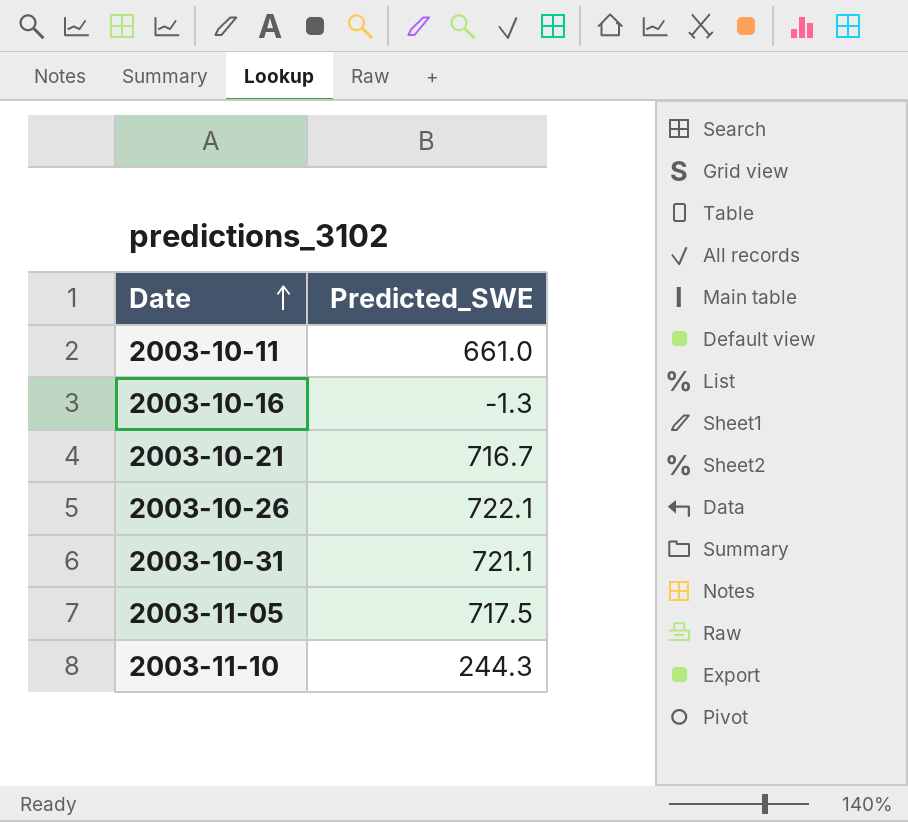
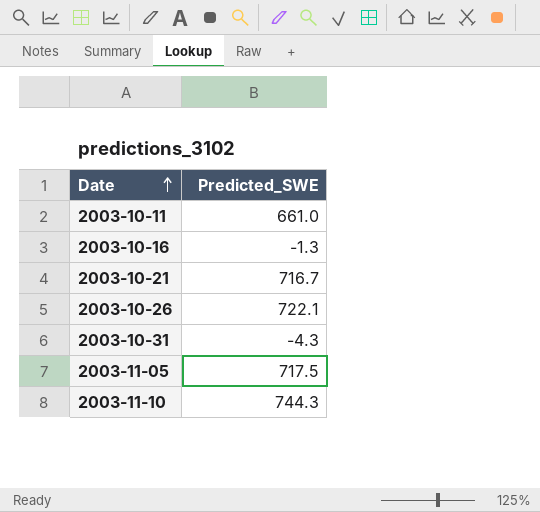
2003-10-31 | Predicted_SWE: 721.1 -> -4.3
2003-11-10 | Predicted_SWE: 244.3 -> 744.3

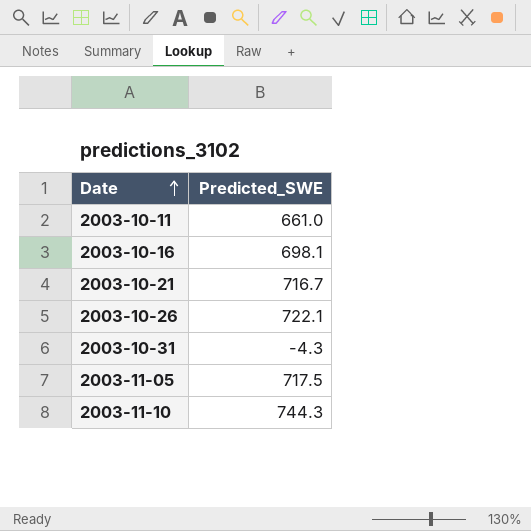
2003-10-16 | Predicted_SWE: -1.3 -> 698.1

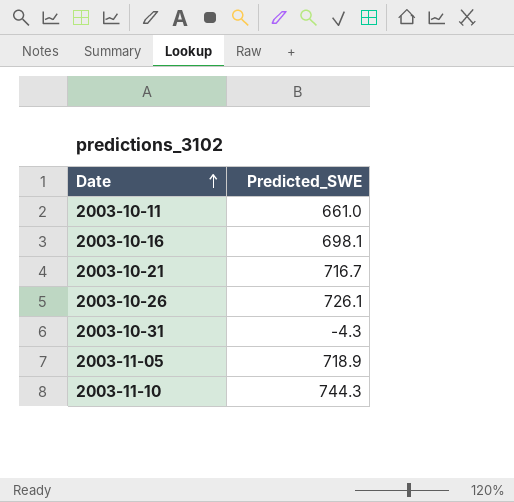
2003-10-26 | Predicted_SWE: 722.1 -> 726.1
2003-11-05 | Predicted_SWE: 717.5 -> 718.9

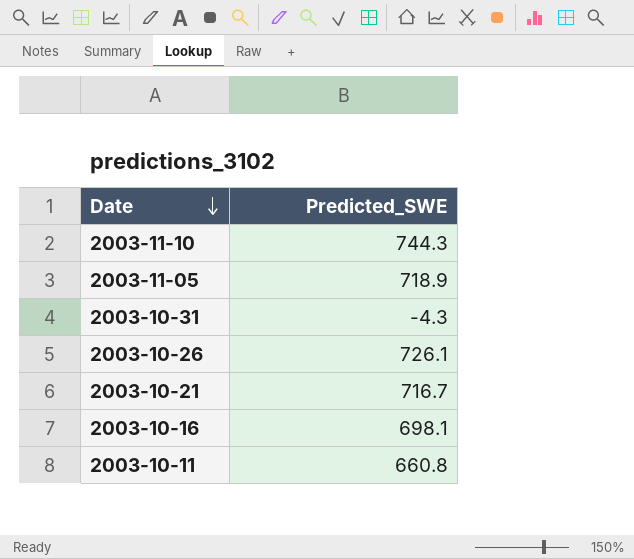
row order: Date ascending -> Date descending
2003-10-11 | Predicted_SWE: 661.0 -> 660.8

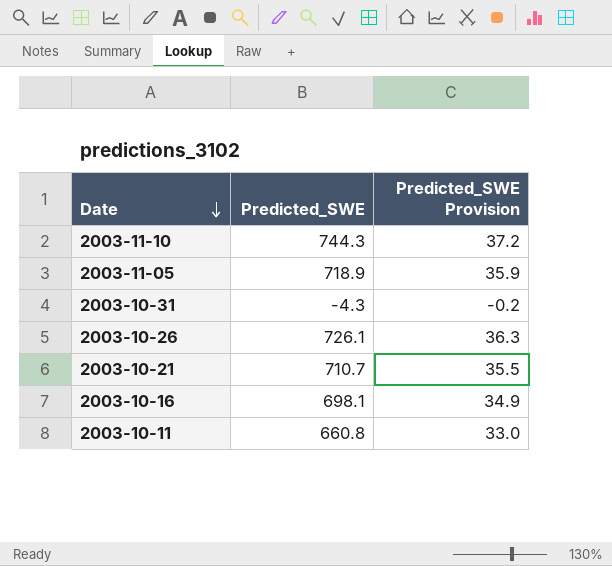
column Predicted_SWE Provision | formula: none -> [Predicted_SWE] * 0.05
2003-10-21 | Predicted_SWE: 716.7 -> 710.7

